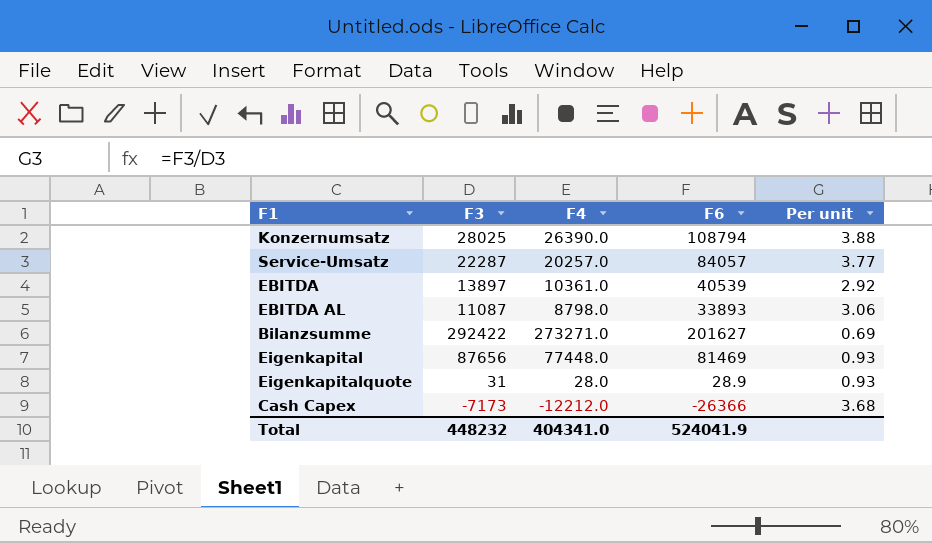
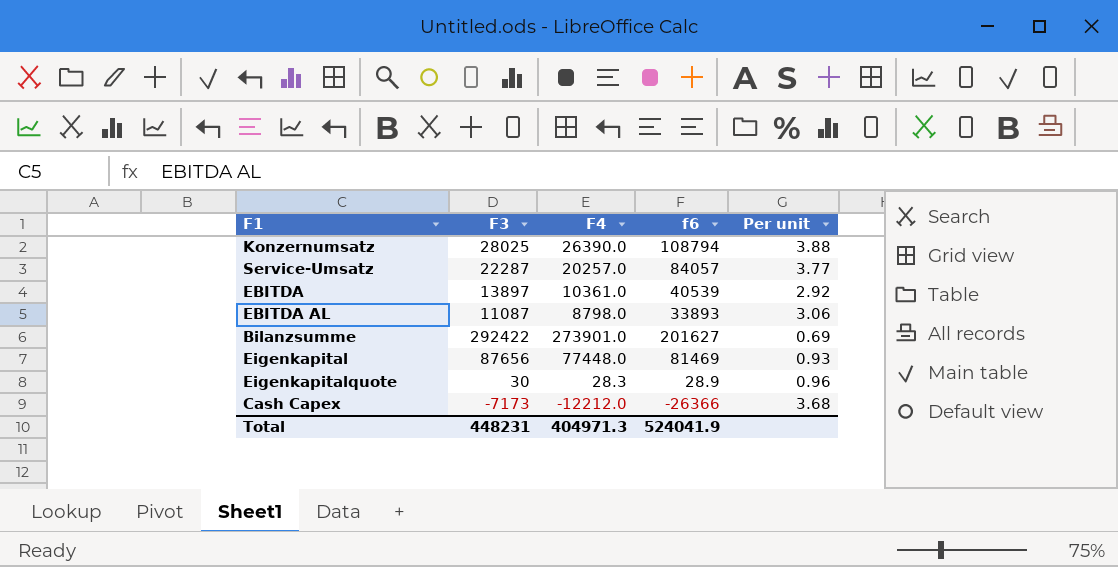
column name: F6 -> f6
Bilanzsumme | F4: 273271.0 -> 273901.0
Eigenkapitalquote | F3: 31 -> 30
Eigenkapitalquote | F4: 28.0 -> 28.3
Eigenkapitalquote | Per unit: 0.93 -> 0.96
Total | F3: 448232 -> 448231
Total | F4: 404341.0 -> 404971.3

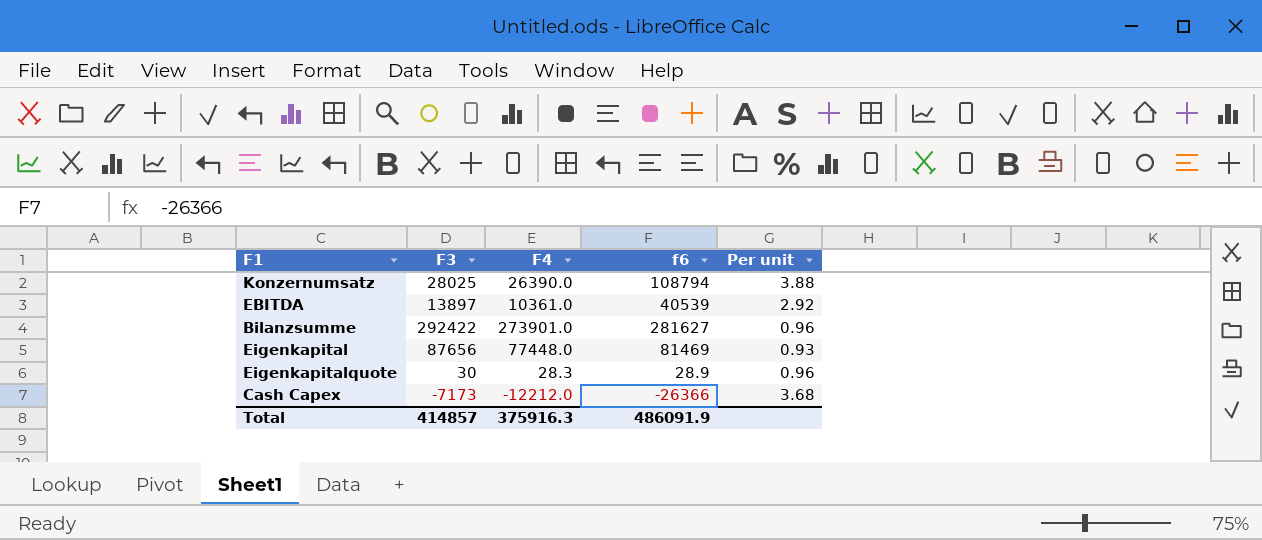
row Service-Umsatz: 22287 | 20257.0 | 84057 | 3.77 -> none
row EBITDA AL: 11087 | 8798.0 | 33893 | 3.06 -> none
Bilanzsumme | f6: 201627 -> 281627
Bilanzsumme | Per unit: 0.69 -> 0.96
Total | F3: 448231 -> 414857
Total | F4: 404971.3 -> 375916.3
Total | f6: 524041.9 -> 486091.9

